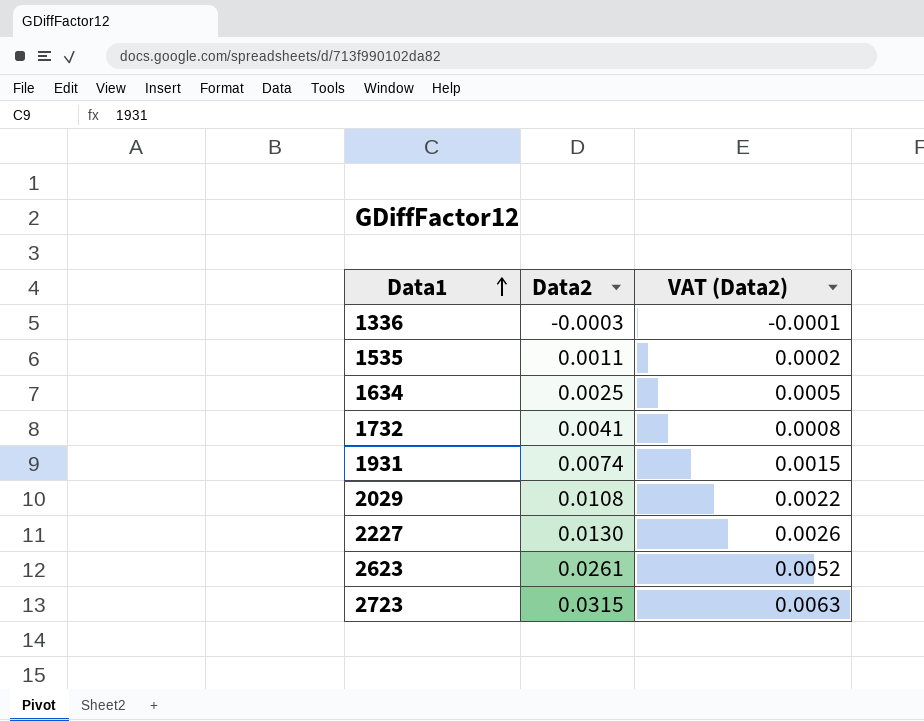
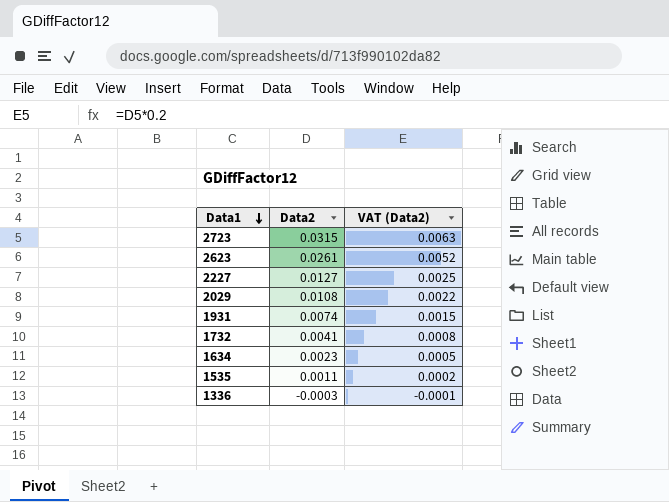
row order: Data1 ascending -> Data1 descending
2227 | Data2: 0.0130 -> 0.0127
2227 | VAT (Data2): 0.0026 -> 0.0025
1634 | Data2: 0.0025 -> 0.0023

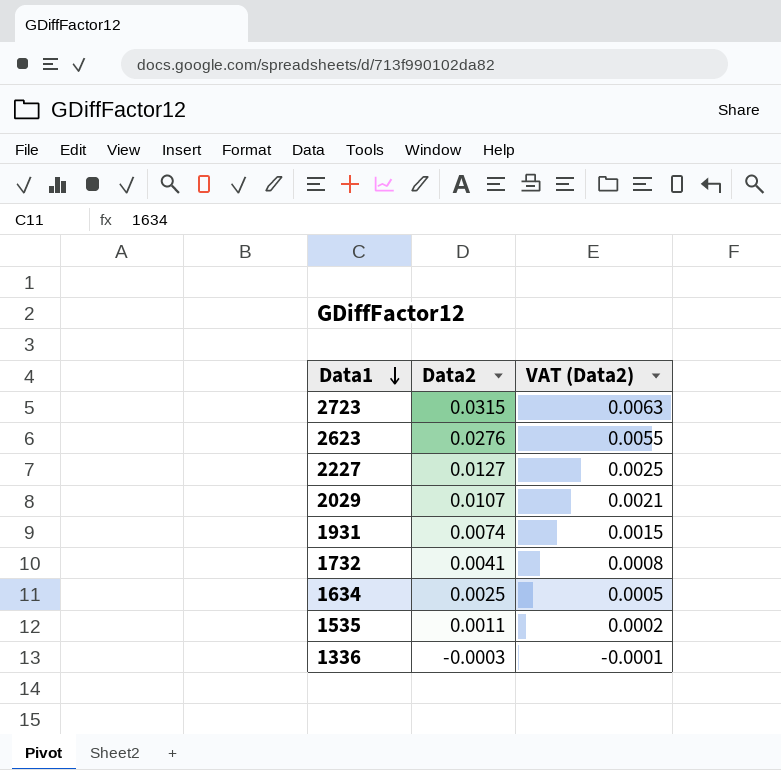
2623 | Data2: 0.0261 -> 0.0276
2623 | VAT (Data2): 0.0052 -> 0.0055
2029 | Data2: 0.0108 -> 0.0107
2029 | VAT (Data2): 0.0022 -> 0.0021
1634 | Data2: 0.0023 -> 0.0025

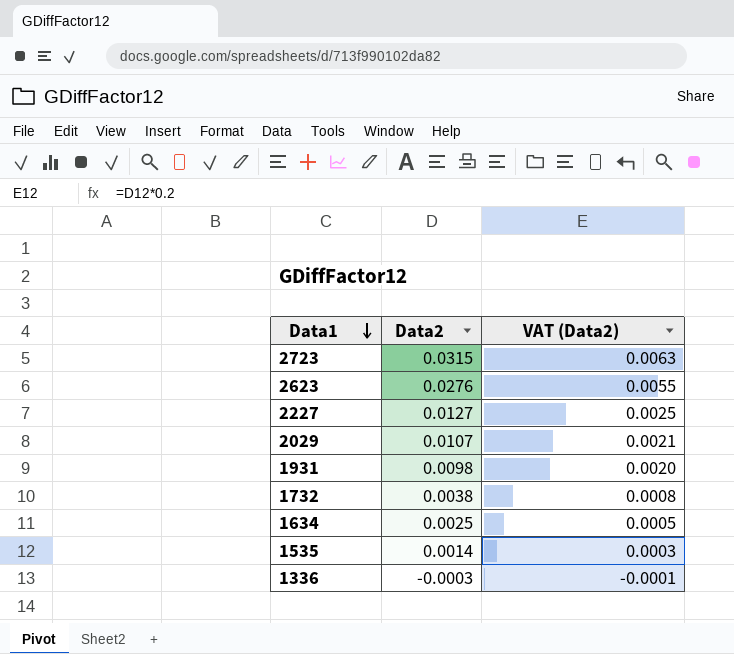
1931 | Data2: 0.0074 -> 0.0098
1931 | VAT (Data2): 0.0015 -> 0.0020
1732 | Data2: 0.0041 -> 0.0038
1535 | Data2: 0.0011 -> 0.0014
1535 | VAT (Data2): 0.0002 -> 0.0003

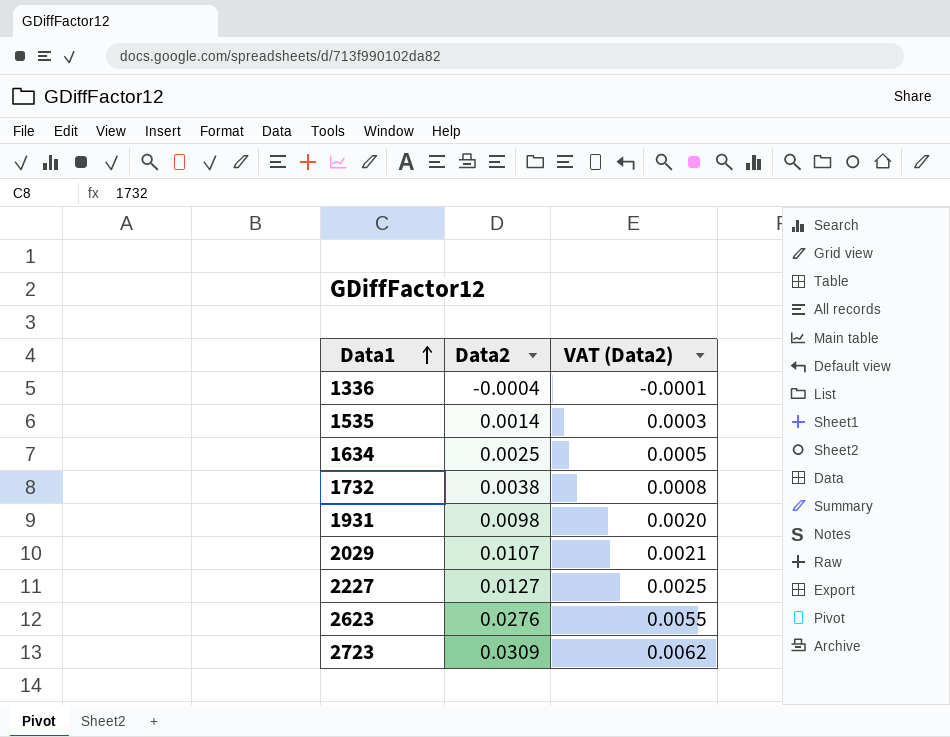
row order: Data1 descending -> Data1 ascending
1336 | Data2: -0.0003 -> -0.0004
2723 | Data2: 0.0315 -> 0.0309
2723 | VAT (Data2): 0.0063 -> 0.0062

